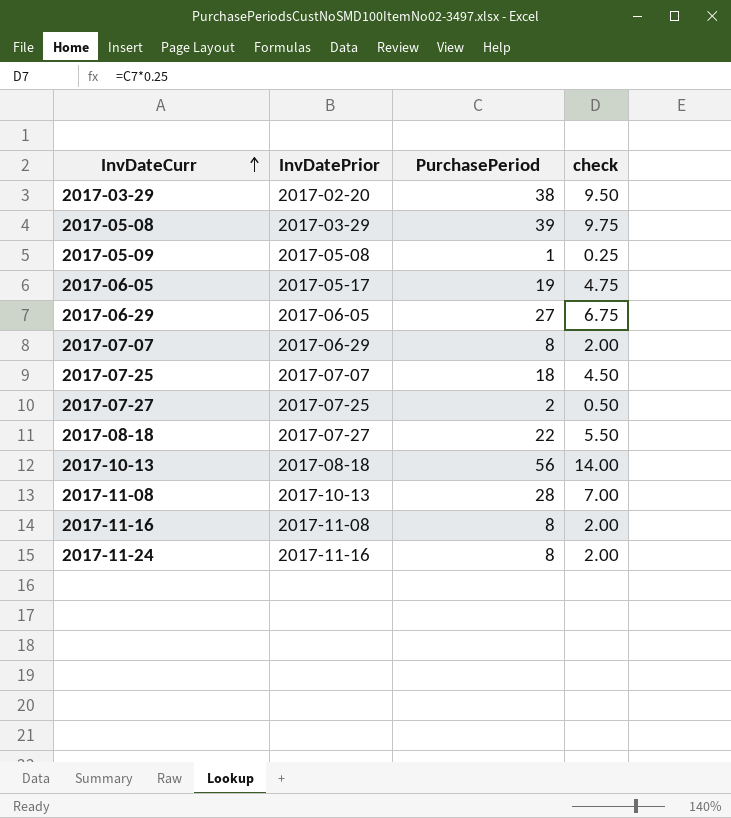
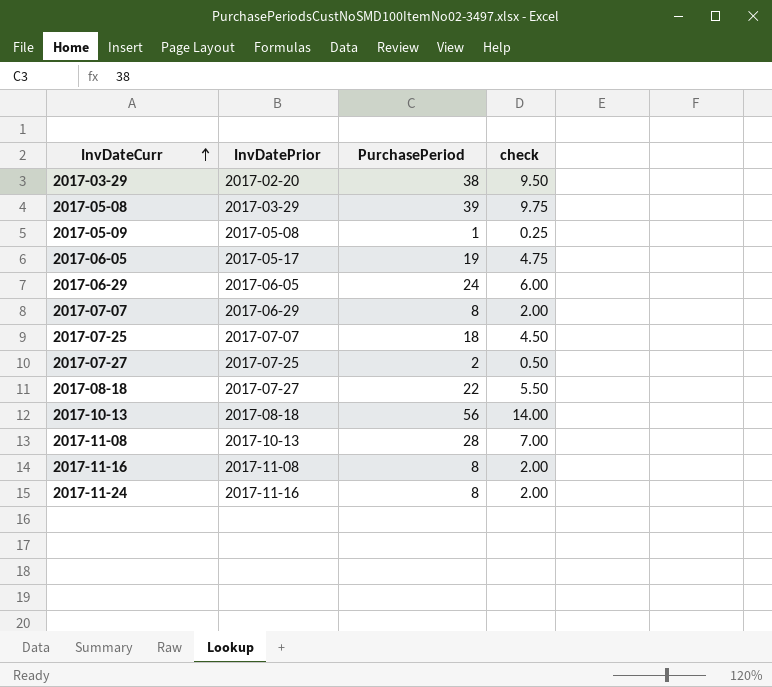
2017-06-29 | PurchasePeriod: 27 -> 24
2017-06-29 | check: 6.75 -> 6.00

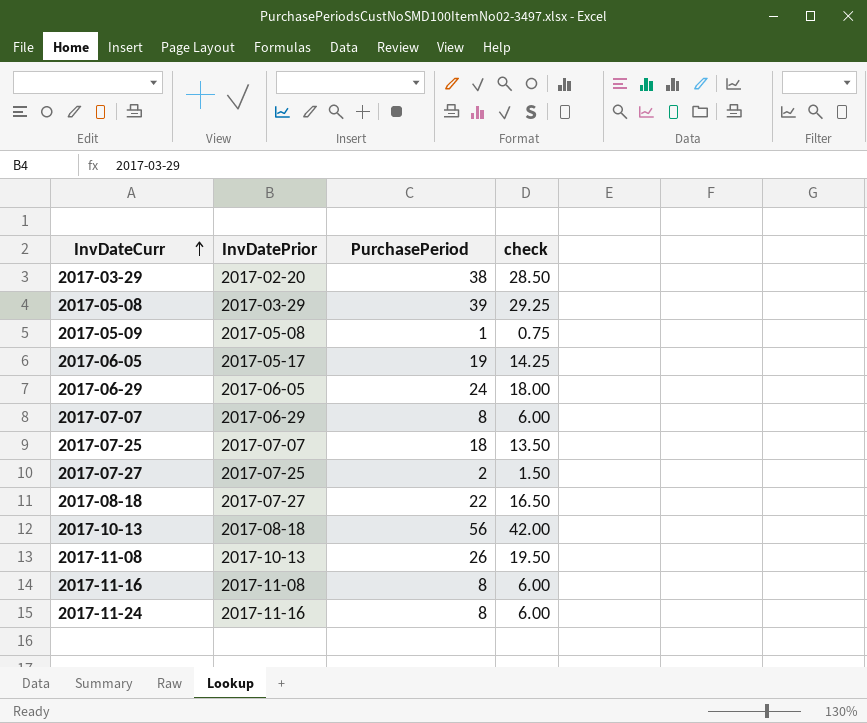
column check | formula: [PurchasePeriod] * 0.25 -> [PurchasePeriod] * 0.75
2017-11-08 | PurchasePeriod: 28 -> 26

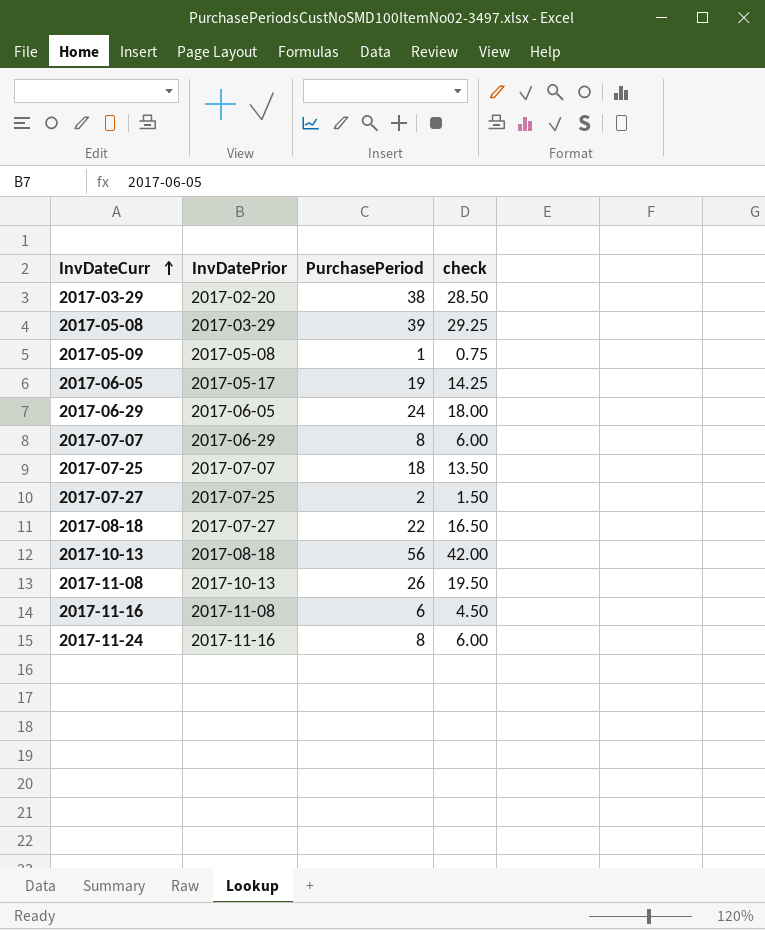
2017-11-16 | PurchasePeriod: 8 -> 6
2017-11-16 | check: 6.00 -> 4.50

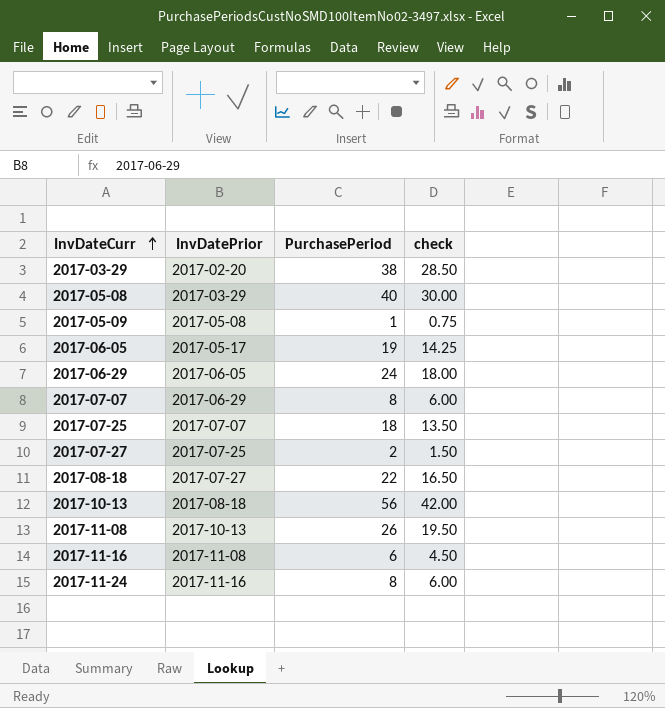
2017-05-08 | PurchasePeriod: 39 -> 40
2017-05-08 | check: 29.25 -> 30.00

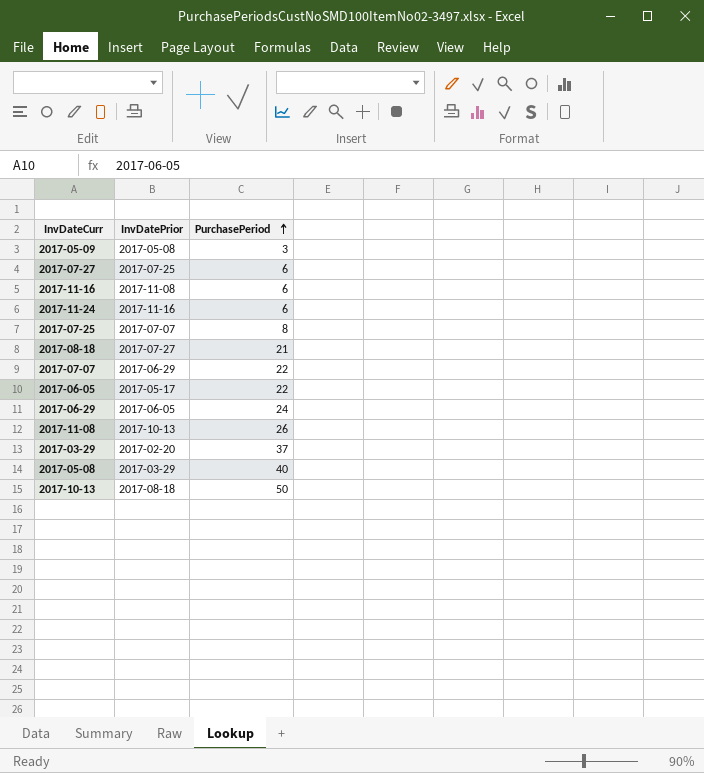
row order: InvDateCurr ascending -> PurchasePeriod ascending
column check | formula: [PurchasePeriod] * 0.75 -> none
2017-05-09 | PurchasePeriod: 1 -> 3
2017-07-27 | PurchasePeriod: 2 -> 6
2017-11-24 | PurchasePeriod: 8 -> 6
2017-07-25 | PurchasePeriod: 18 -> 8
2017-08-18 | PurchasePeriod: 22 -> 21
2017-07-07 | PurchasePeriod: 8 -> 22
2017-06-05 | PurchasePeriod: 19 -> 22
2017-03-29 | PurchasePeriod: 38 -> 37
2017-10-13 | PurchasePeriod: 56 -> 50

